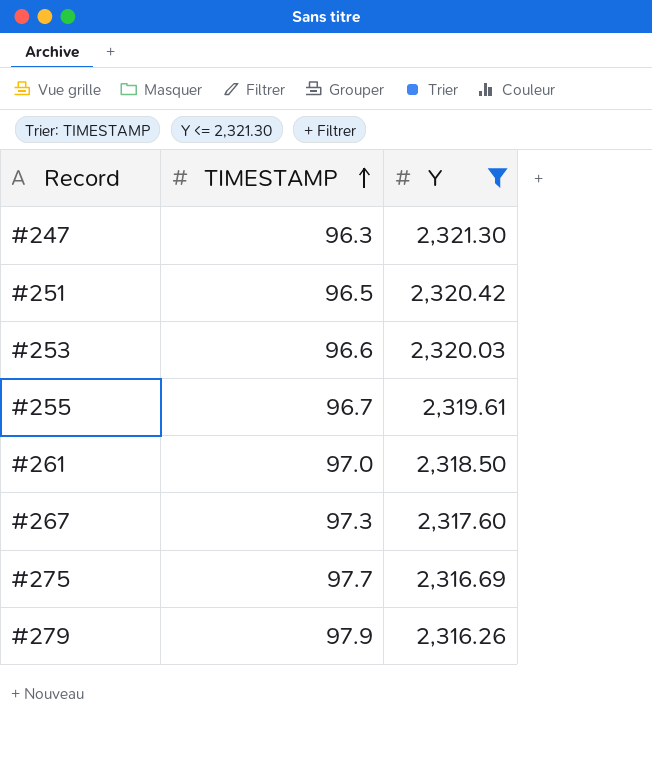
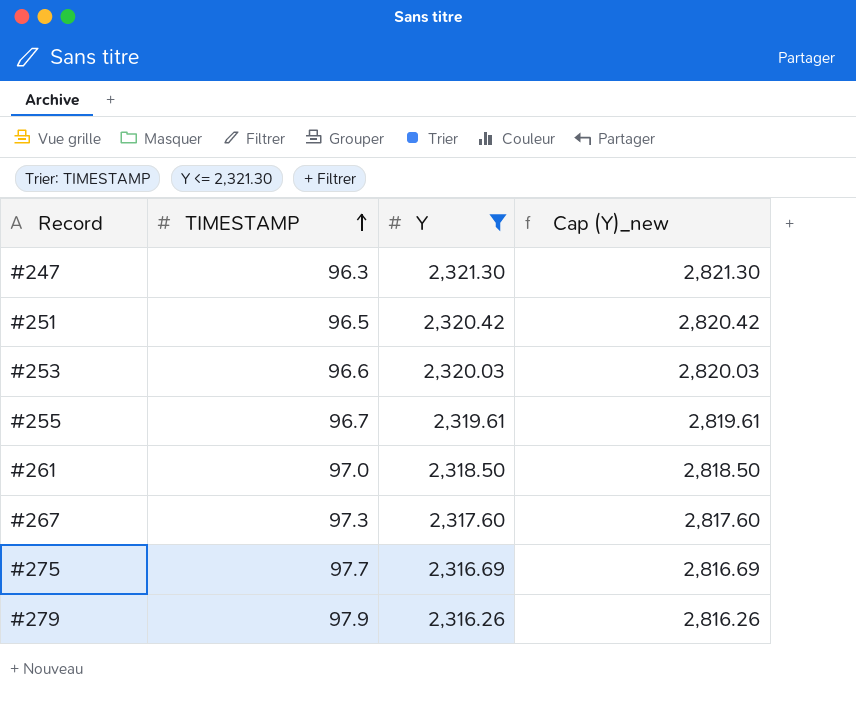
column Cap (Y)_new | formula: none -> [Y] + 500

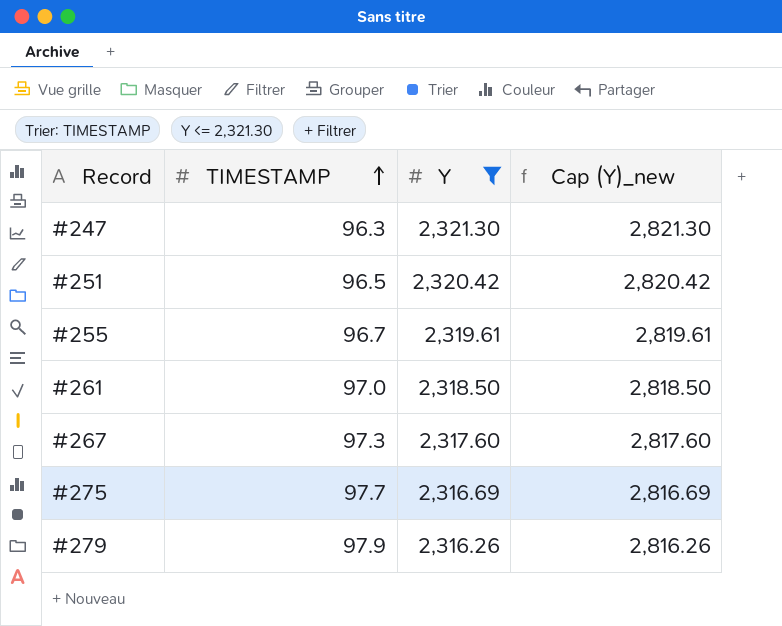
row #253: 96.6 | 2,320.03 | 2,820.03 -> none

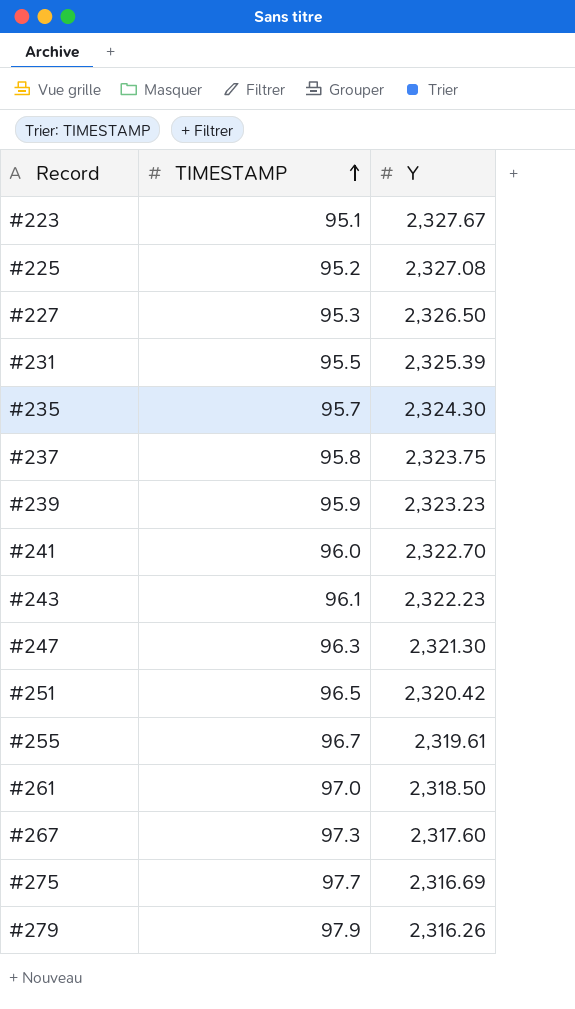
filter: Y <= 2,321.30 -> none
column Cap (Y)_new | formula: [Y] + 500 -> none

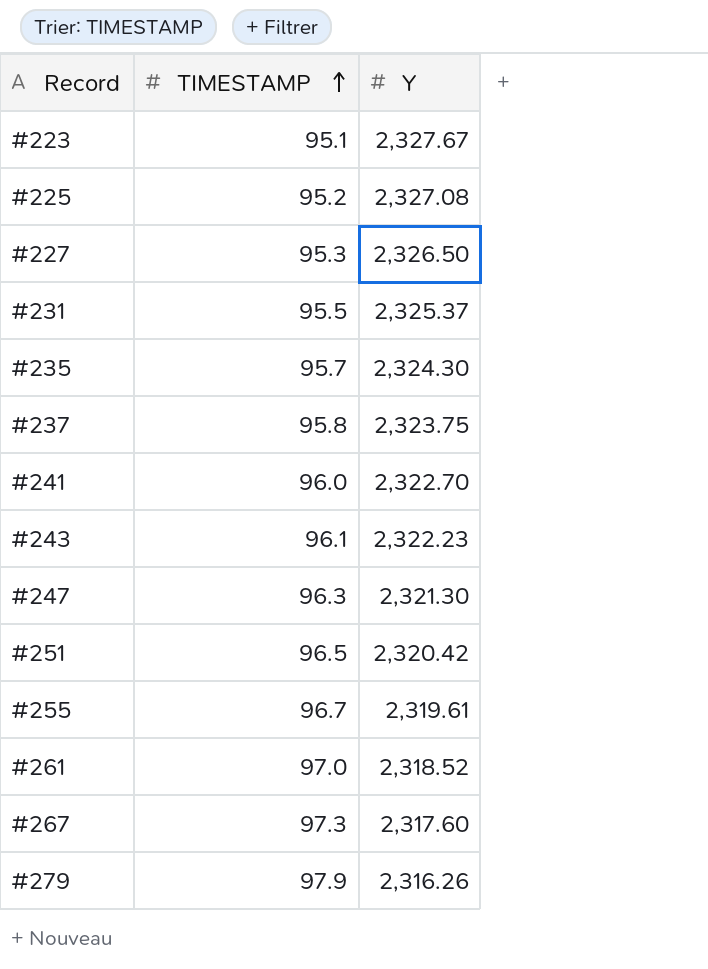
row #239: 95.9 | 2,323.23 -> none
row #275: 97.7 | 2,316.69 -> none
#231 | Y: 2,325.39 -> 2,325.37
#261 | Y: 2,318.50 -> 2,318.52

